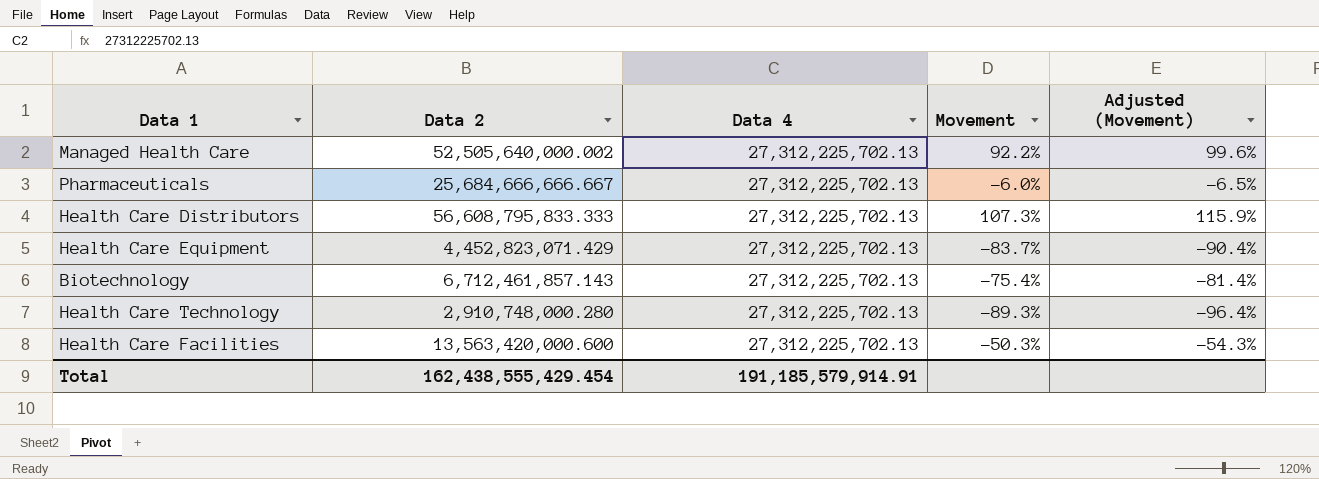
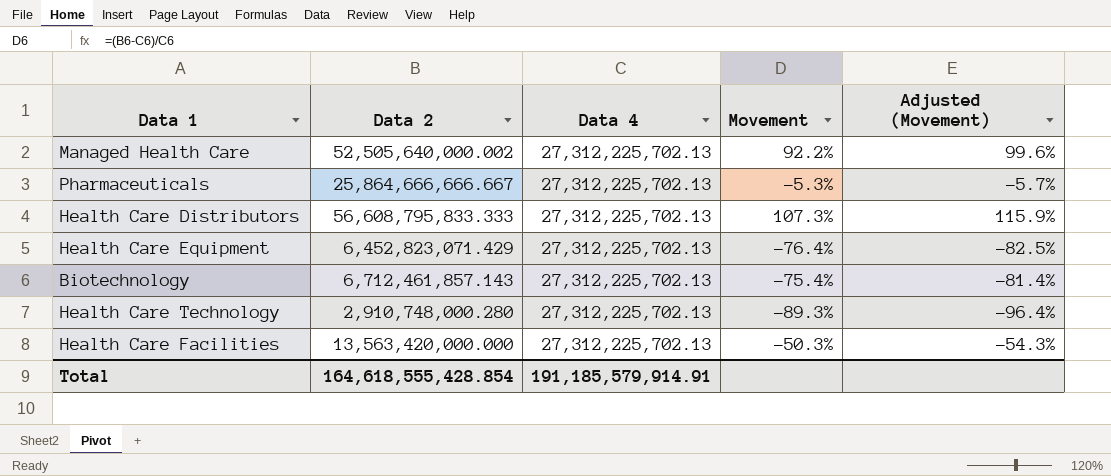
Pharmaceuticals | Data 2: 25,684,666,666.667 -> 25,864,666,666.667
Pharmaceuticals | Movement: -6.0% -> -5.3%
Pharmaceuticals | Adjusted (Movement): -6.5% -> -5.7%
Health Care Equipment | Data 2: 4,452,823,071.429 -> 6,452,823,071.429
Health Care Equipment | Movement: -83.7% -> -76.4%
Health Care Equipment | Adjusted (Movement): -90.4% -> -82.5%
Health Care Facilities | Data 2: 13,563,420,000.600 -> 13,563,420,000.000
Total | Data 2: 162,438,555,429.454 -> 164,618,555,428.854

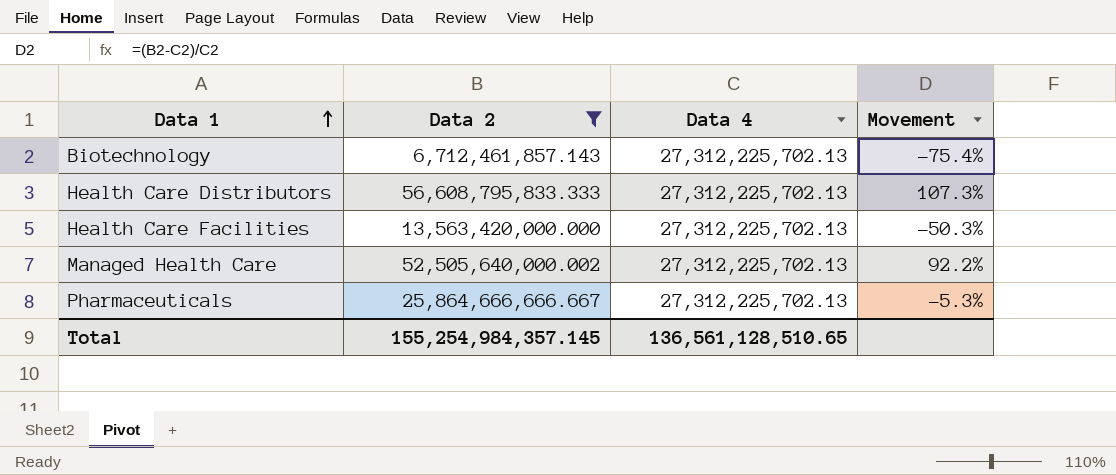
filter: none -> Data 2 >= 6,712,461,857.143
row order: none -> Data 1 ascending
column Adjusted (Movement) | formula: [Movement] * 1.08 -> none
Total | Data 2: 164,618,555,428.854 -> 155,254,984,357.145
Total | Data 4: 191,185,579,914.91 -> 136,561,128,510.65

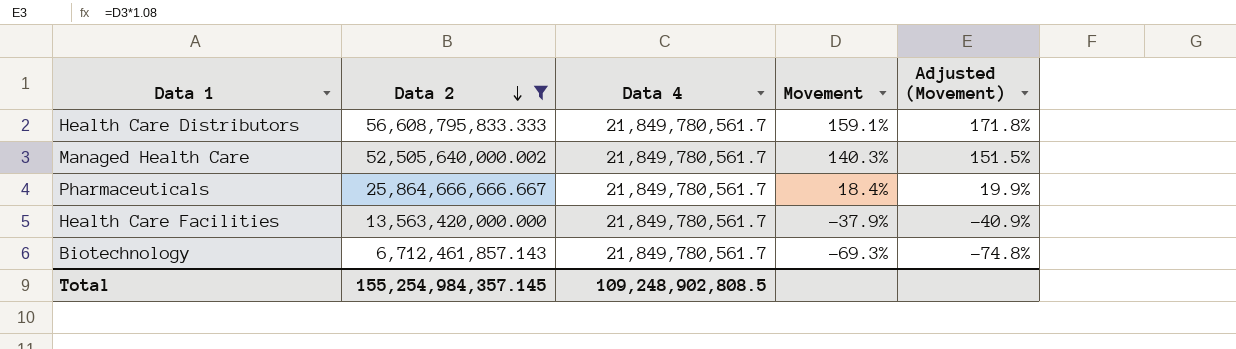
row order: Data 1 ascending -> Data 2 descending
column Adjusted (Movement) | formula: none -> [Movement] * 1.08
Health Care Distributors | Data 4: 27,312,225,702.13 -> 21,849,780,561.7
Health Care Distributors | Movement: 107.3% -> 159.1%
Managed Health Care | Data 4: 27,312,225,702.13 -> 21,849,780,561.7
Managed Health Care | Movement: 92.2% -> 140.3%
Pharmaceuticals | Data 4: 27,312,225,702.13 -> 21,849,780,561.7
Pharmaceuticals | Movement: -5.3% -> 18.4%
Health Care Facilities | Data 4: 27,312,225,702.13 -> 21,849,780,561.7
Health Care Facilities | Movement: -50.3% -> -37.9%
Biotechnology | Data 4: 27,312,225,702.13 -> 21,849,780,561.7
Biotechnology | Movement: -75.4% -> -69.3%
Total | Data 4: 136,561,128,510.65 -> 109,248,902,808.5

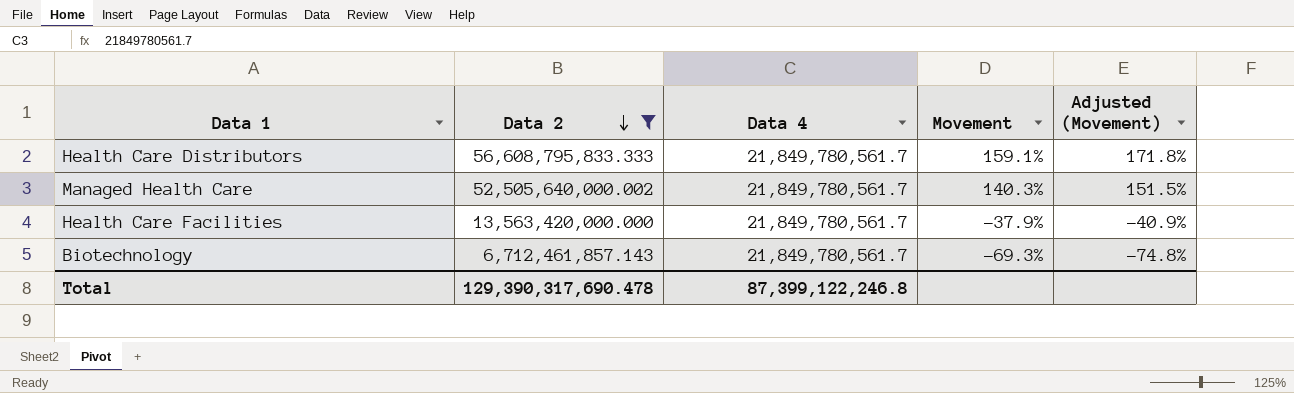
row Pharmaceuticals: 25,864,666,666.667 | 21,849,780,561.7 | 18.4% | 19.9% -> none
Total | Data 2: 155,254,984,357.145 -> 129,390,317,690.478
Total | Data 4: 109,248,902,808.5 -> 87,399,122,246.8

